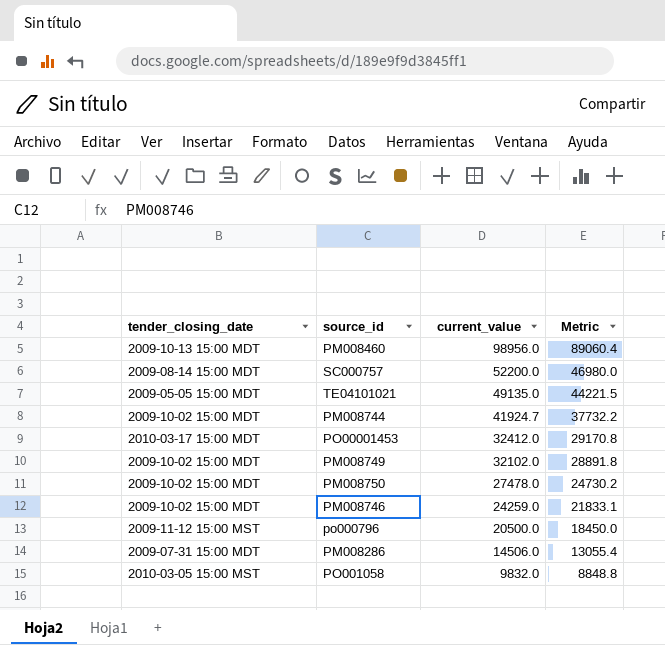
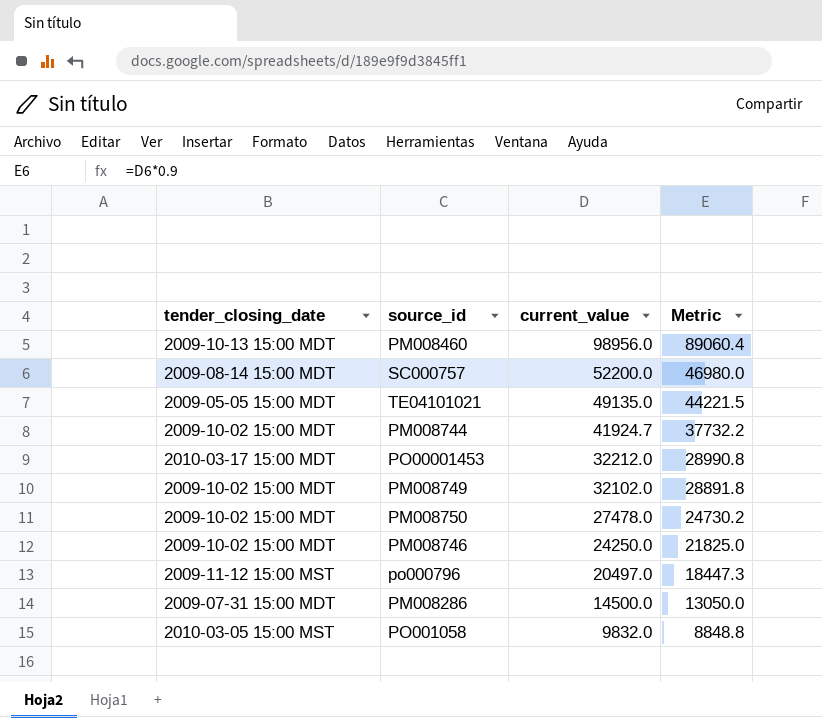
PO00001453 | current_value: 32412.0 -> 32212.0
PO00001453 | Metric: 29170.8 -> 28990.8
PM008746 | current_value: 24259.0 -> 24250.0
PM008746 | Metric: 21833.1 -> 21825.0
po000796 | current_value: 20500.0 -> 20497.0
po000796 | Metric: 18450.0 -> 18447.3
PM008286 | current_value: 14506.0 -> 14500.0
PM008286 | Metric: 13055.4 -> 13050.0

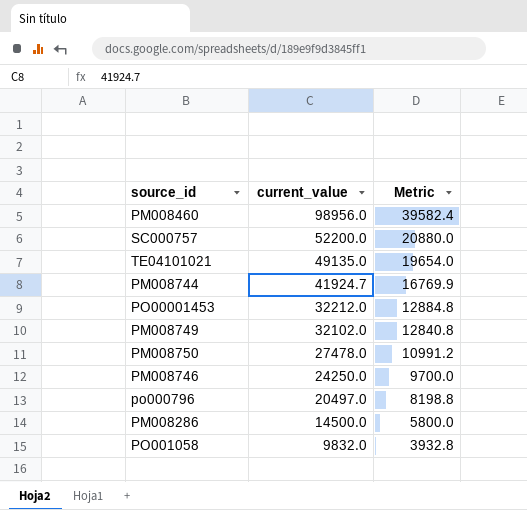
column tender_closing_date | position: 1 -> none
column Metric | formula: [current_value] * 0.9 -> [current_value] * 0.4

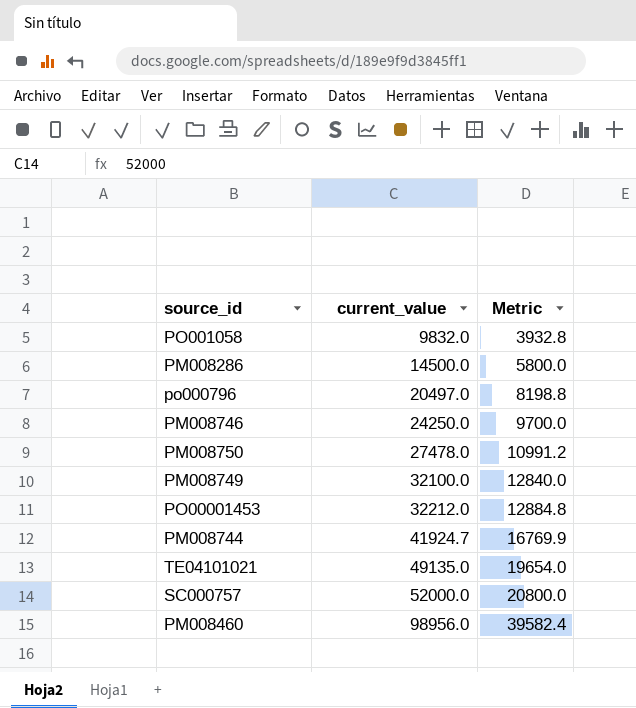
row order: current_value descending -> current_value ascending
PM008749 | current_value: 32102.0 -> 32100.0
PM008749 | Metric: 12840.8 -> 12840.0
SC000757 | current_value: 52200.0 -> 52000.0
SC000757 | Metric: 20880.0 -> 20800.0

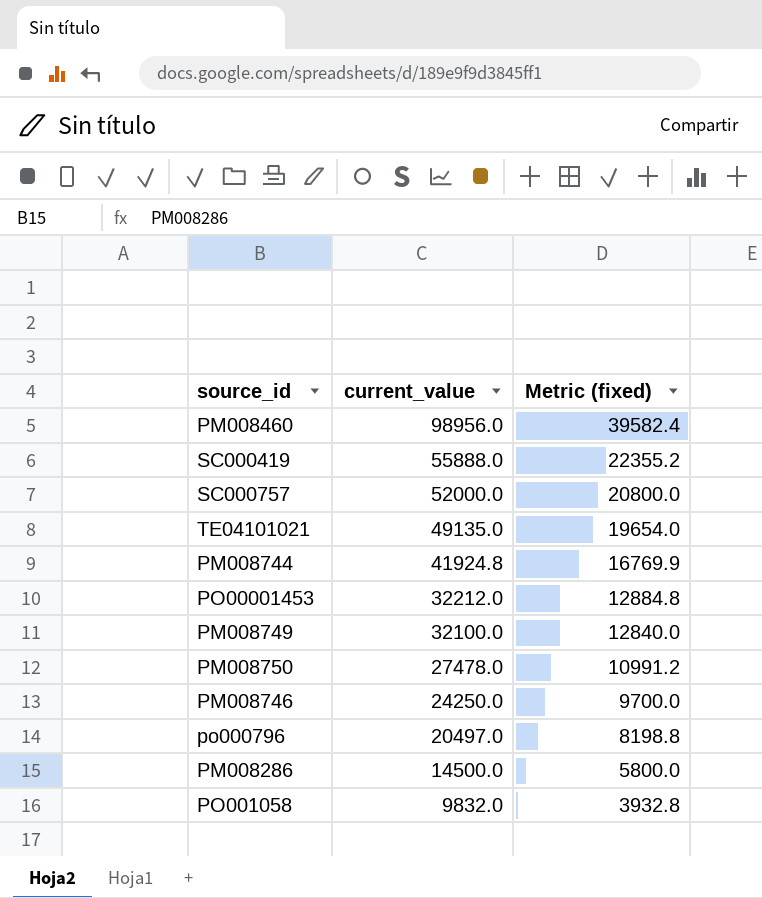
row order: current_value ascending -> current_value descending
column name: Metric -> Metric (fixed)
row SC000419: none -> 55888.0 | 22355.2
PM008744 | current_value: 41924.7 -> 41924.8

